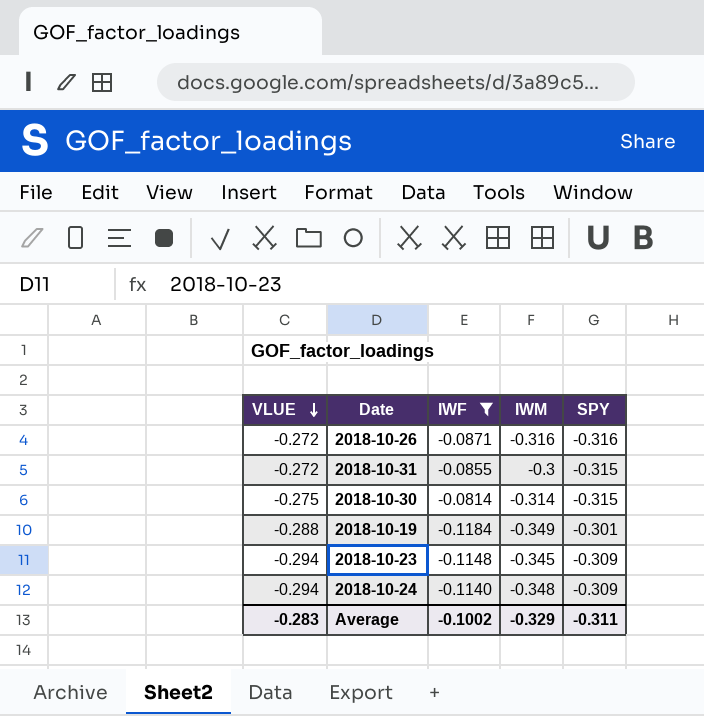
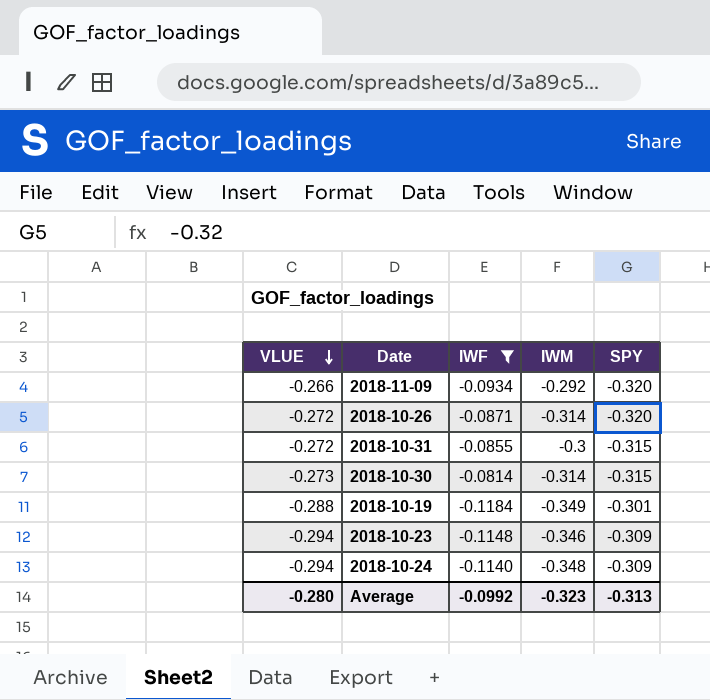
row 2018-11-09: none -> -0.266 | -0.0934 | -0.292 | -0.320
2018-10-26 | IWM: -0.316 -> -0.314
2018-10-26 | SPY: -0.316 -> -0.320
2018-10-30 | VLUE: -0.275 -> -0.273
2018-10-23 | IWM: -0.345 -> -0.346
Average | VLUE: -0.283 -> -0.280
Average | IWF: -0.1002 -> -0.0992
Average | IWM: -0.329 -> -0.323
Average | SPY: -0.311 -> -0.313

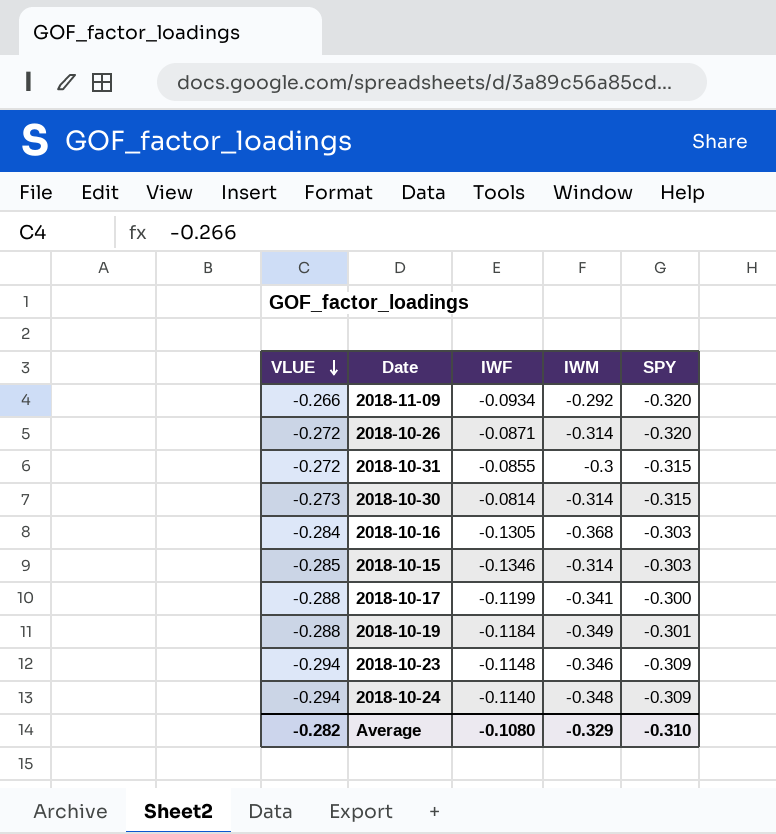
filter: IWF >= -0.1184 -> none
Average | VLUE: -0.280 -> -0.282
Average | IWF: -0.0992 -> -0.1080
Average | IWM: -0.323 -> -0.329
Average | SPY: -0.313 -> -0.310

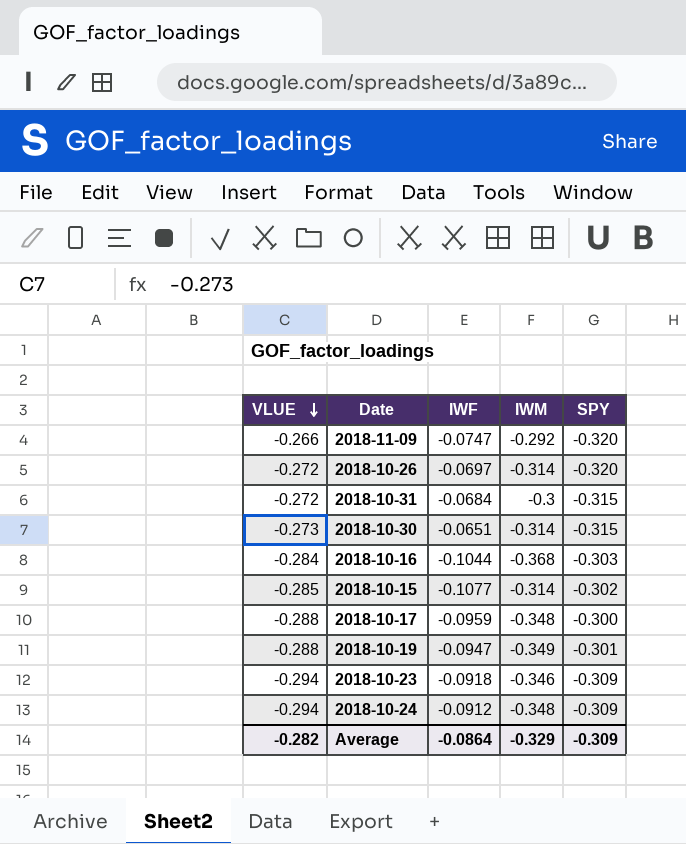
2018-11-09 | IWF: -0.0934 -> -0.0747
2018-10-26 | IWF: -0.0871 -> -0.0697
2018-10-31 | IWF: -0.0855 -> -0.0684
2018-10-30 | IWF: -0.0814 -> -0.0651
2018-10-16 | IWF: -0.1305 -> -0.1044
2018-10-15 | IWF: -0.1346 -> -0.1077
2018-10-15 | SPY: -0.303 -> -0.302
2018-10-17 | IWF: -0.1199 -> -0.0959
2018-10-17 | IWM: -0.341 -> -0.348
2018-10-19 | IWF: -0.1184 -> -0.0947
2018-10-23 | IWF: -0.1148 -> -0.0918
2018-10-24 | IWF: -0.1140 -> -0.0912
Average | IWF: -0.1080 -> -0.0864
Average | SPY: -0.310 -> -0.309

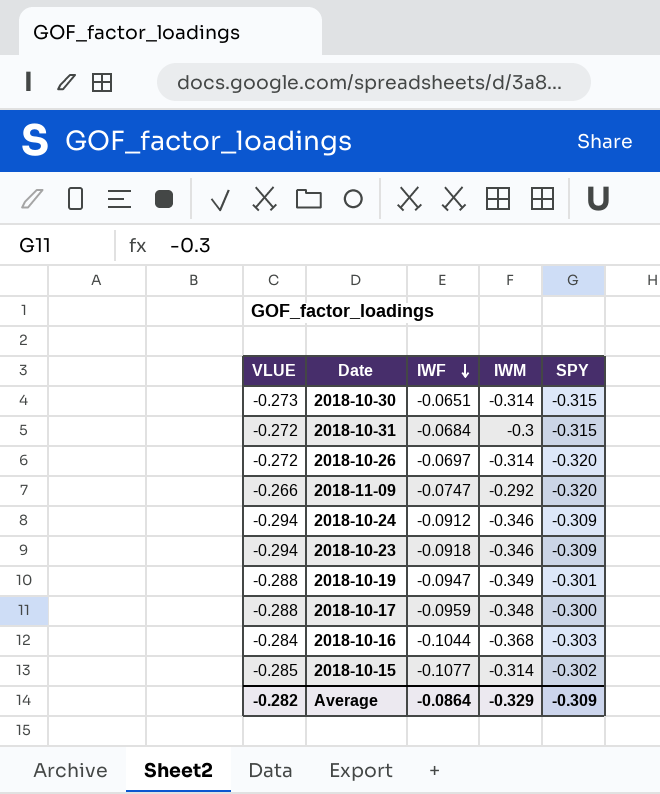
row order: VLUE descending -> IWF descending
2018-10-24 | IWM: -0.348 -> -0.346

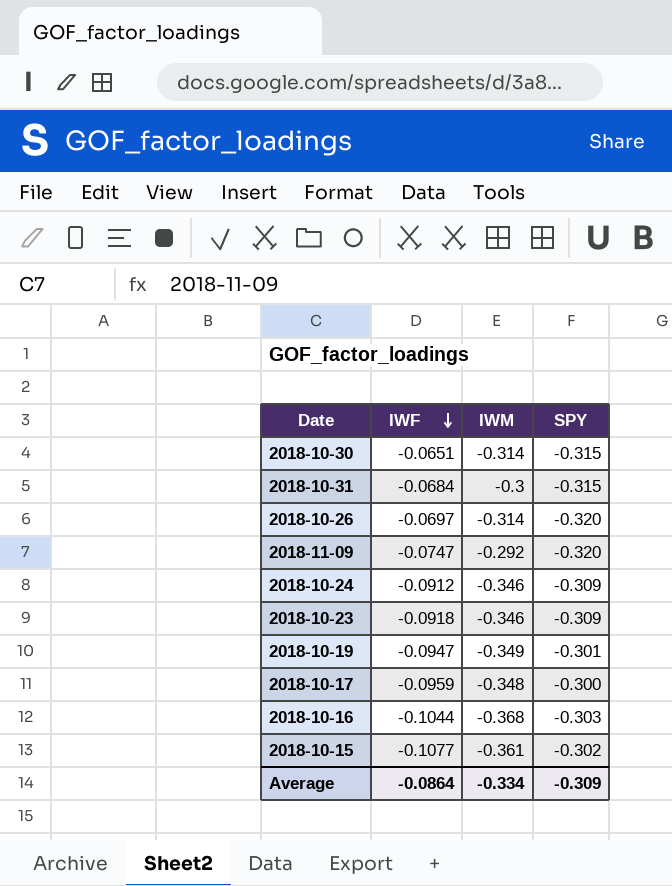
column VLUE | position: 1 -> none
2018-10-15 | IWM: -0.314 -> -0.361
Average | IWM: -0.329 -> -0.334

